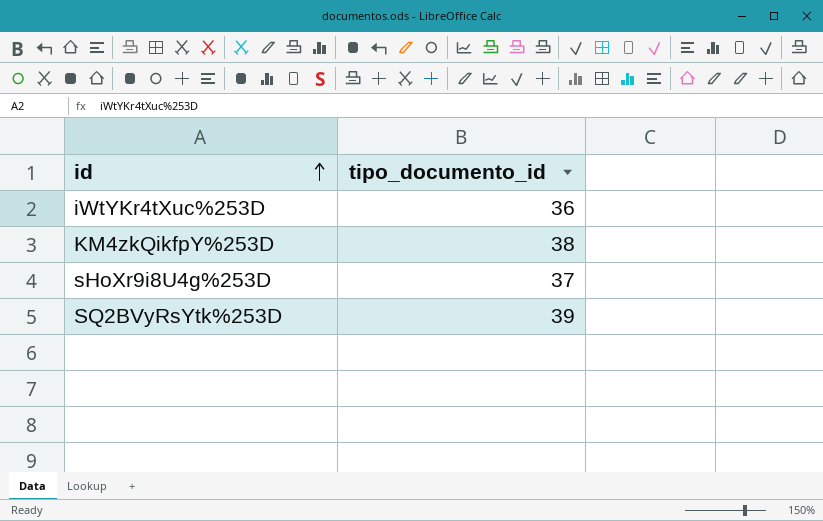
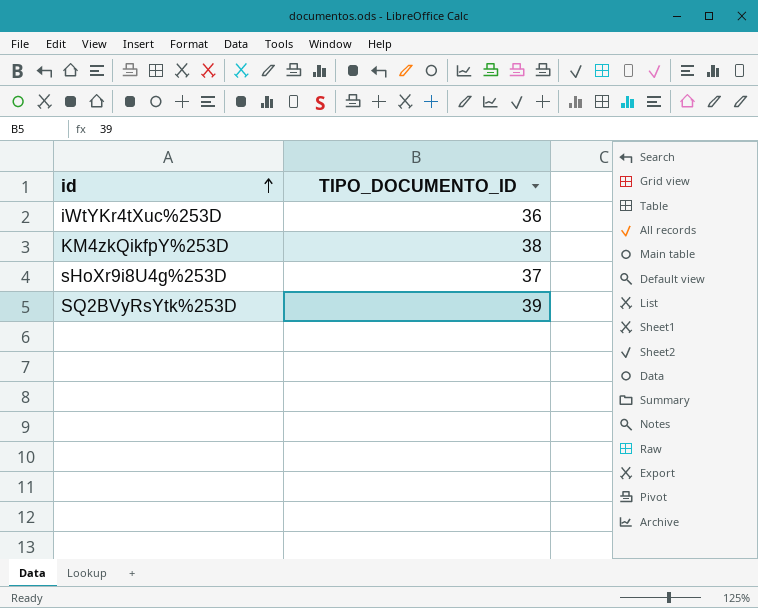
column name: tipo_documento_id -> TIPO_DOCUMENTO_ID

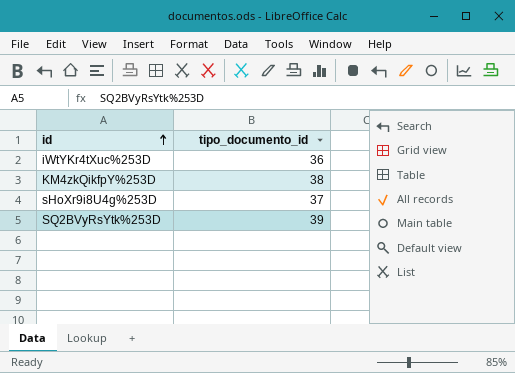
column name: TIPO_DOCUMENTO_ID -> tipo_documento_id

